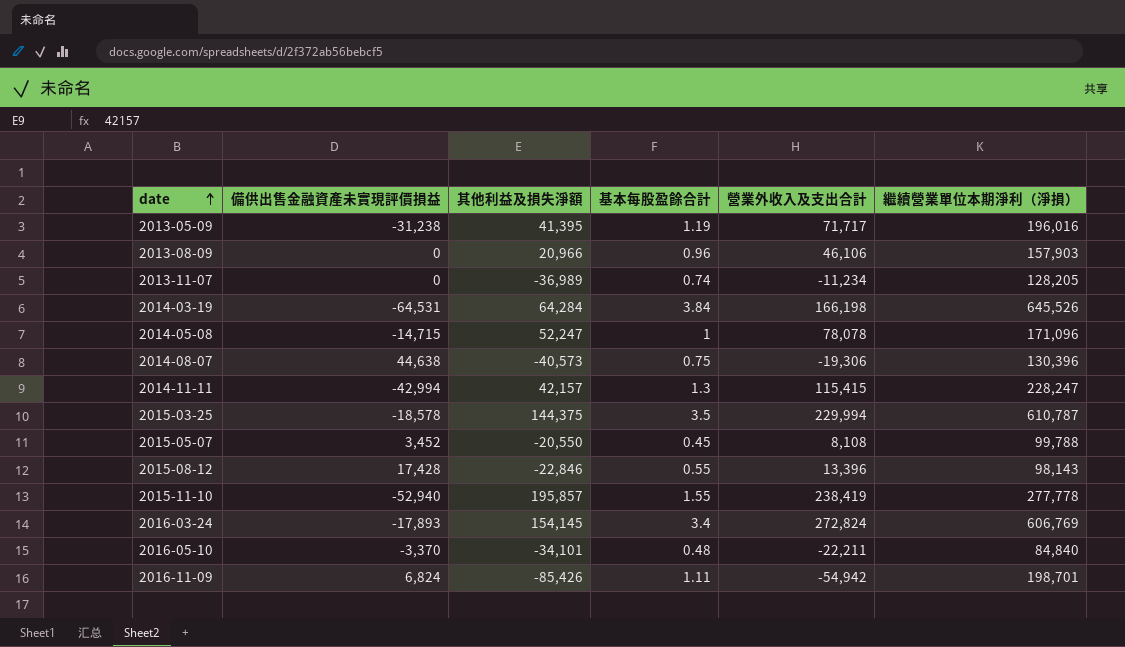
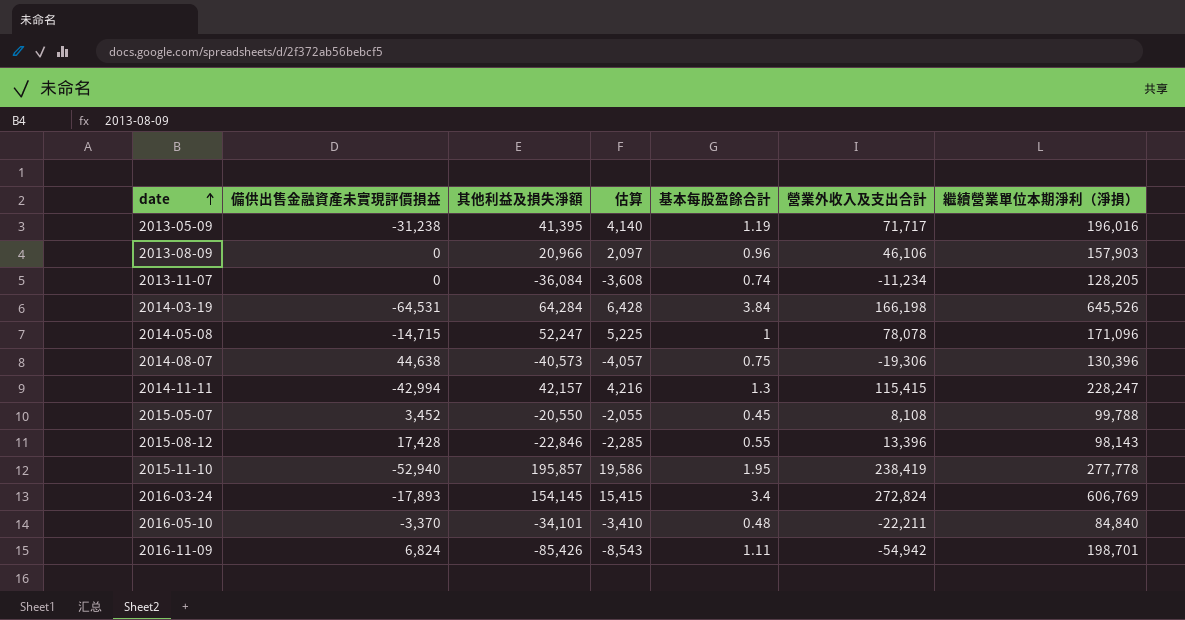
column 估算 | formula: none -> [其他利益及損失淨額] * 0.1
row 2015-03-25: -18,578 | 144,375 | 3.5 | 229,994 | 610,787 -> none
2013-11-07 | 其他利益及損失淨額: -36,989 -> -36,084
2015-11-10 | 基本每股盈餘合計: 1.55 -> 1.95

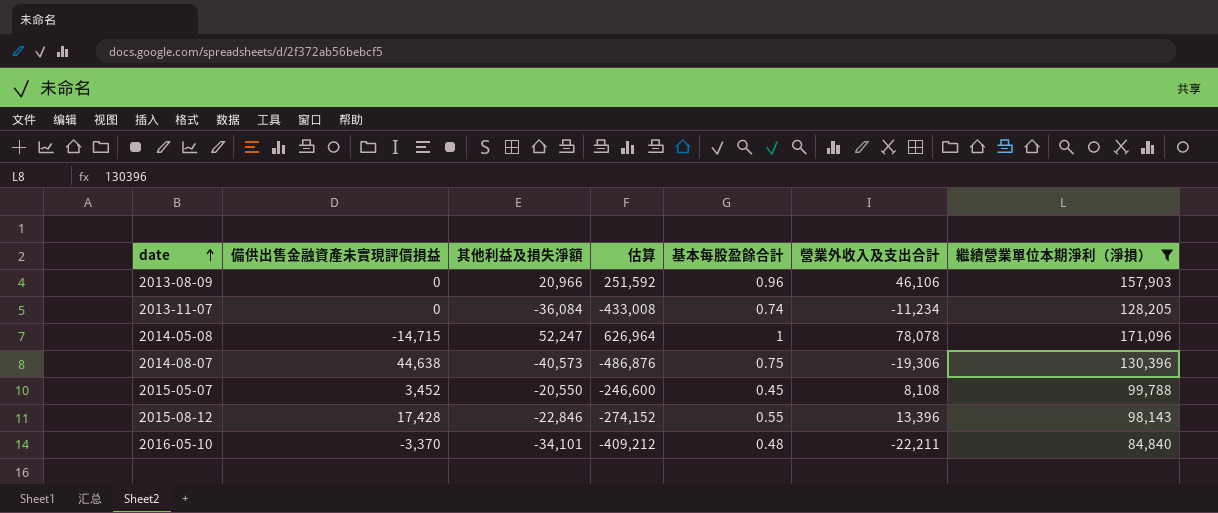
filter: none -> 繼續營業單位本期淨利（淨損） <= 171,096
column 估算 | formula: [其他利益及損失淨額] * 0.1 -> [其他利益及損失淨額] * 12

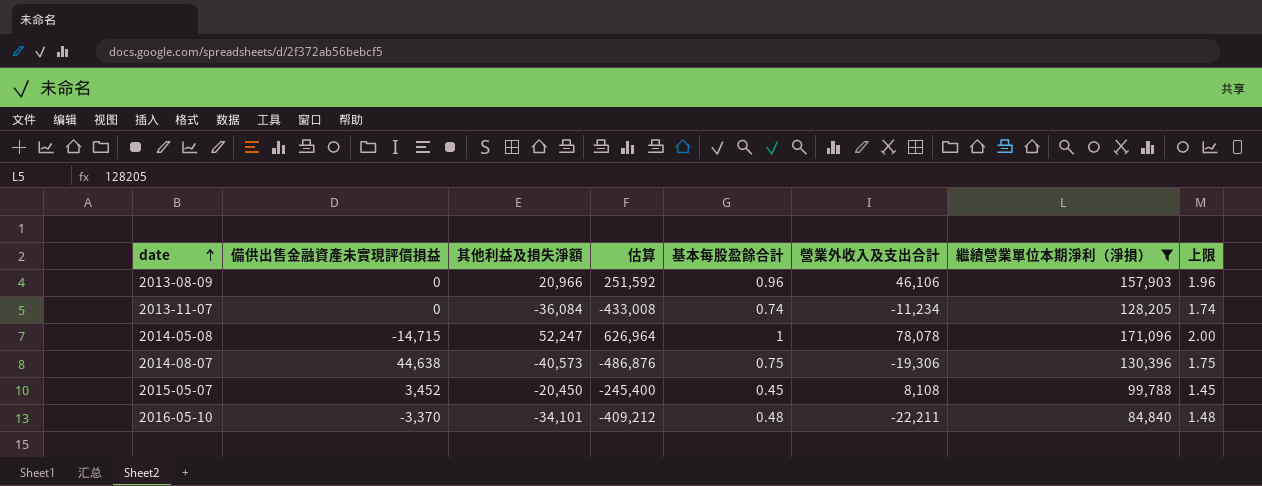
column 上限 | formula: none -> [基本每股盈餘合計] + 1
row 2015-08-12: 17,428 | -22,846 | -274,152 | 0.55 | 13,396 | 98,143 -> none
2015-05-07 | 其他利益及損失淨額: -20,550 -> -20,450
2015-05-07 | 估算: -246,600 -> -245,400

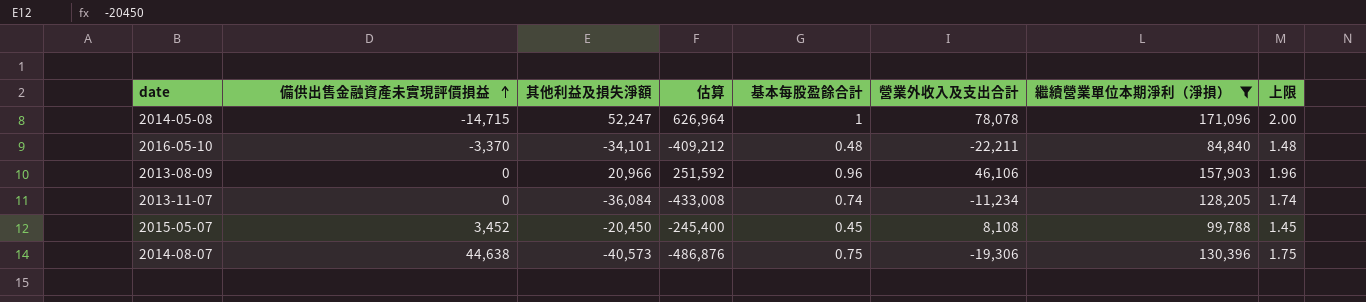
row order: date ascending -> 備供出售金融資產未實現評價損益 ascending

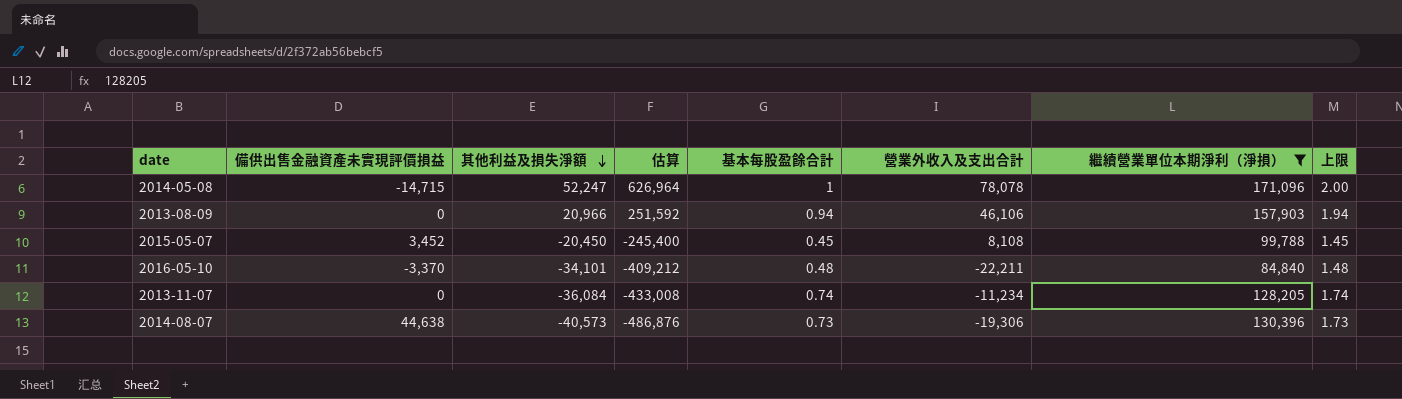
row order: 備供出售金融資產未實現評價損益 ascending -> 其他利益及損失淨額 descending
2013-08-09 | 基本每股盈餘合計: 0.96 -> 0.94
2013-08-09 | 上限: 1.96 -> 1.94
2014-08-07 | 基本每股盈餘合計: 0.75 -> 0.73
2014-08-07 | 上限: 1.75 -> 1.73

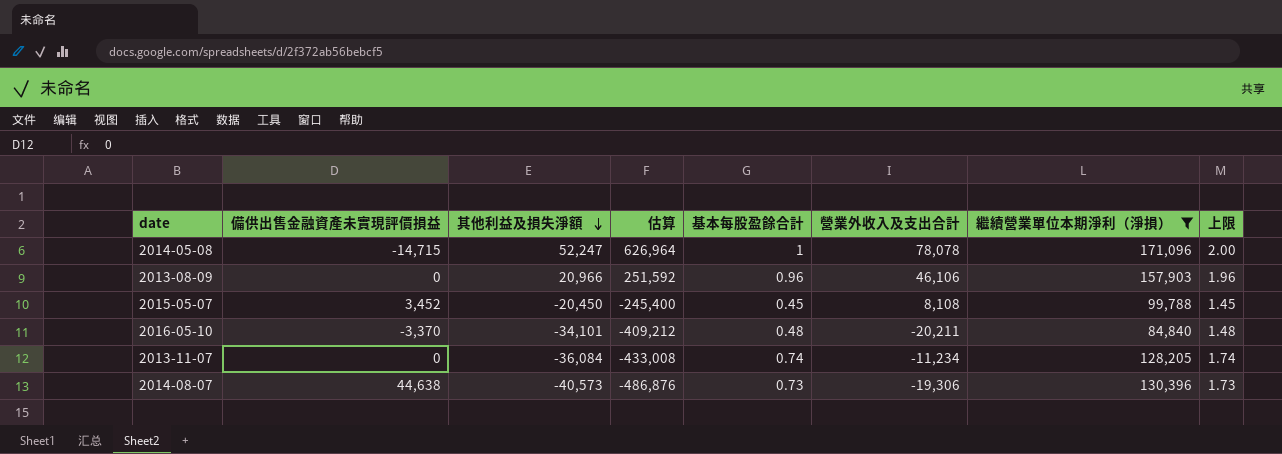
2013-08-09 | 基本每股盈餘合計: 0.94 -> 0.96
2013-08-09 | 上限: 1.94 -> 1.96
2016-05-10 | 營業外收入及支出合計: -22,211 -> -20,211

